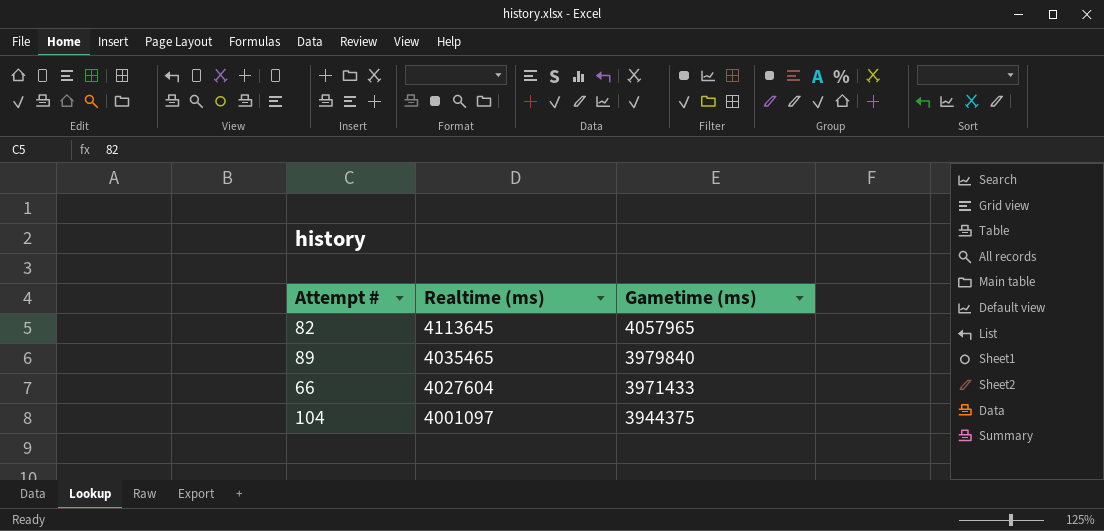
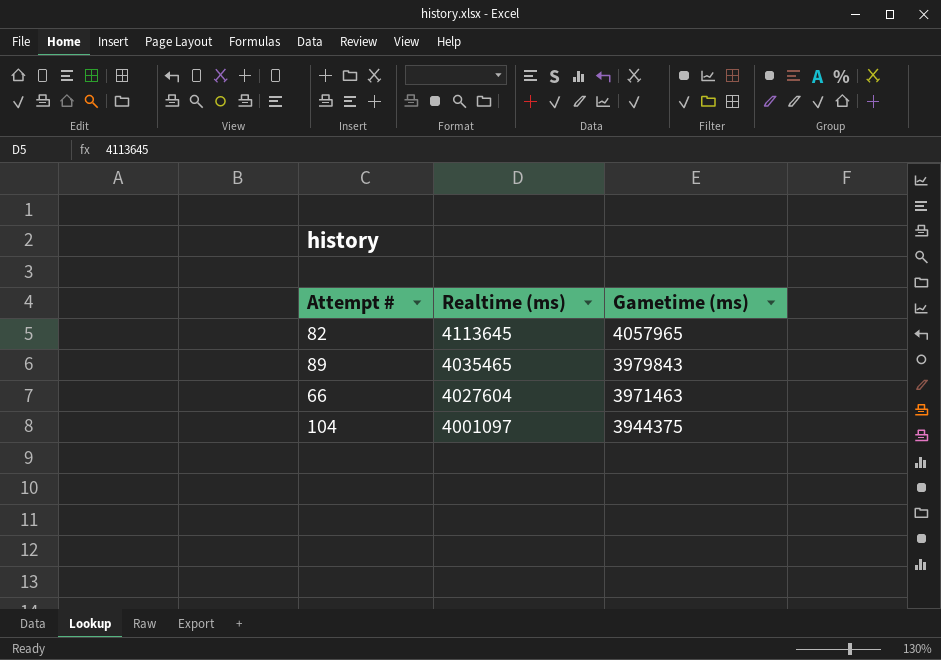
89 | Gametime (ms): 3979840 -> 3979843
66 | Gametime (ms): 3971433 -> 3971463

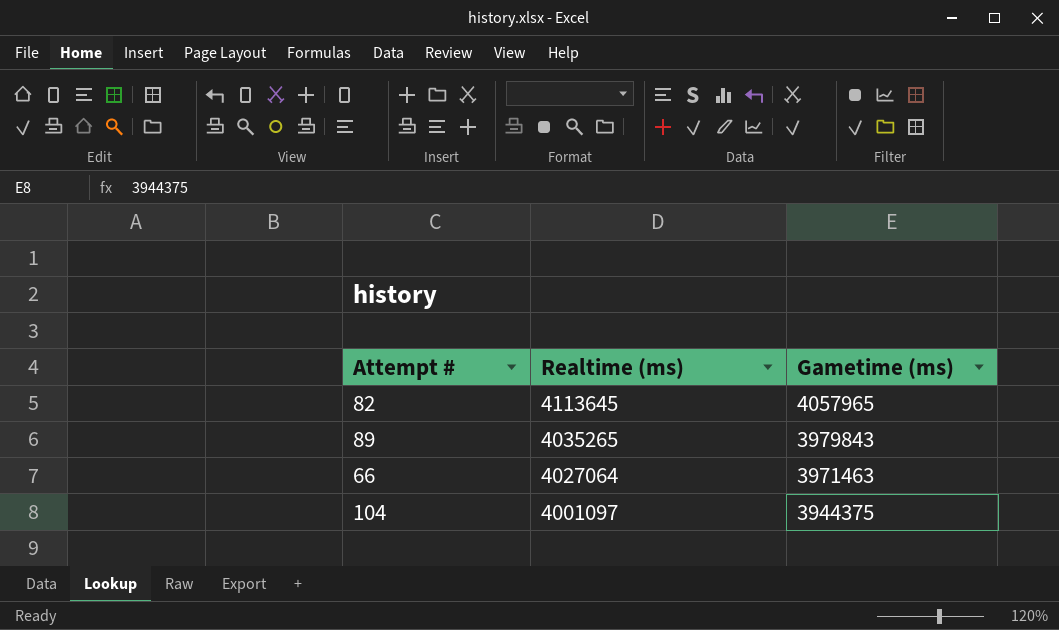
89 | Realtime (ms): 4035465 -> 4035265
66 | Realtime (ms): 4027604 -> 4027064

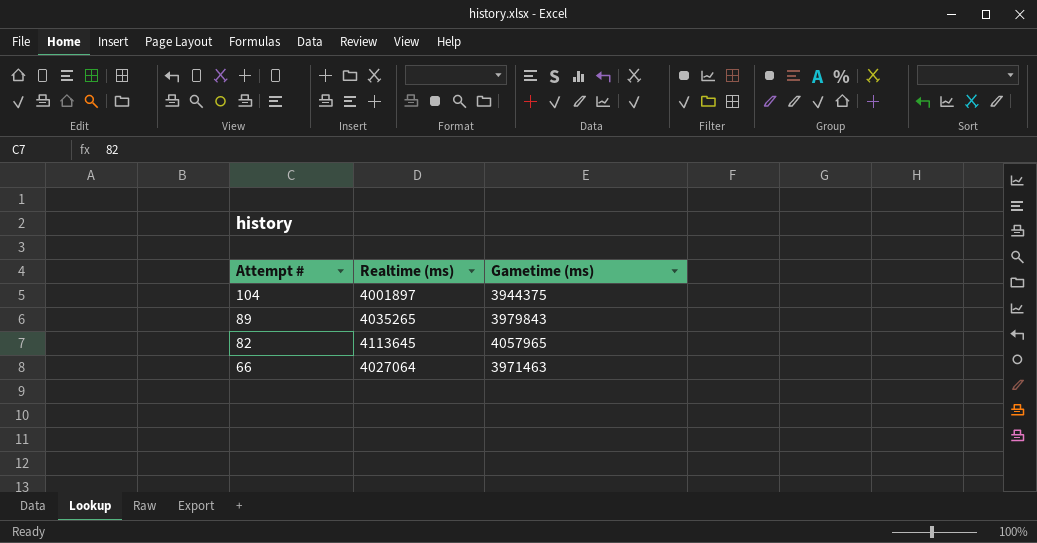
row order: Realtime (ms) descending -> Attempt # descending
104 | Realtime (ms): 4001097 -> 4001897

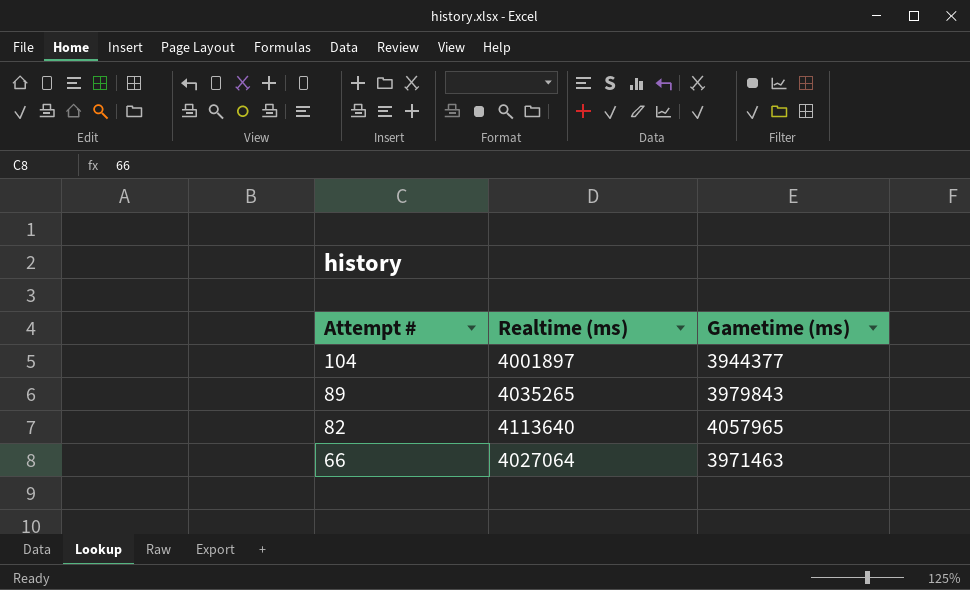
104 | Gametime (ms): 3944375 -> 3944377
82 | Realtime (ms): 4113645 -> 4113640

